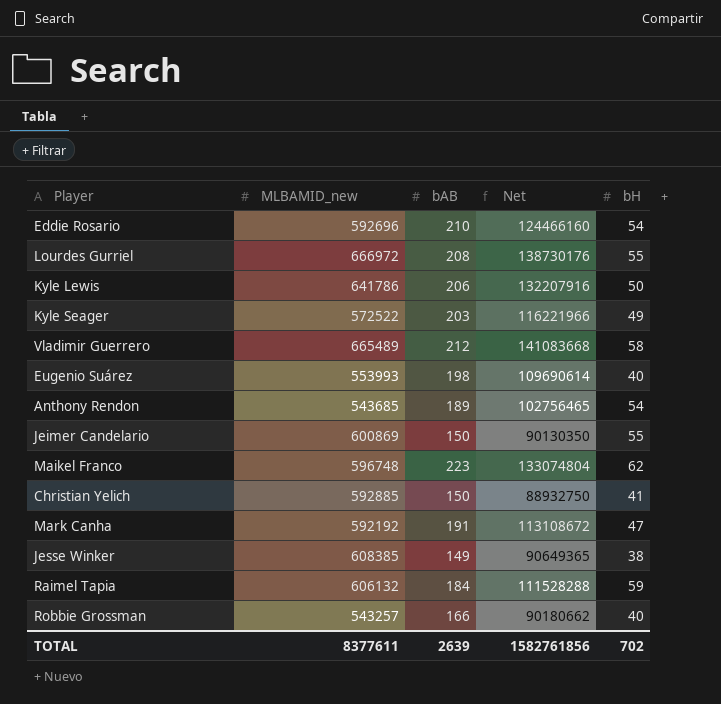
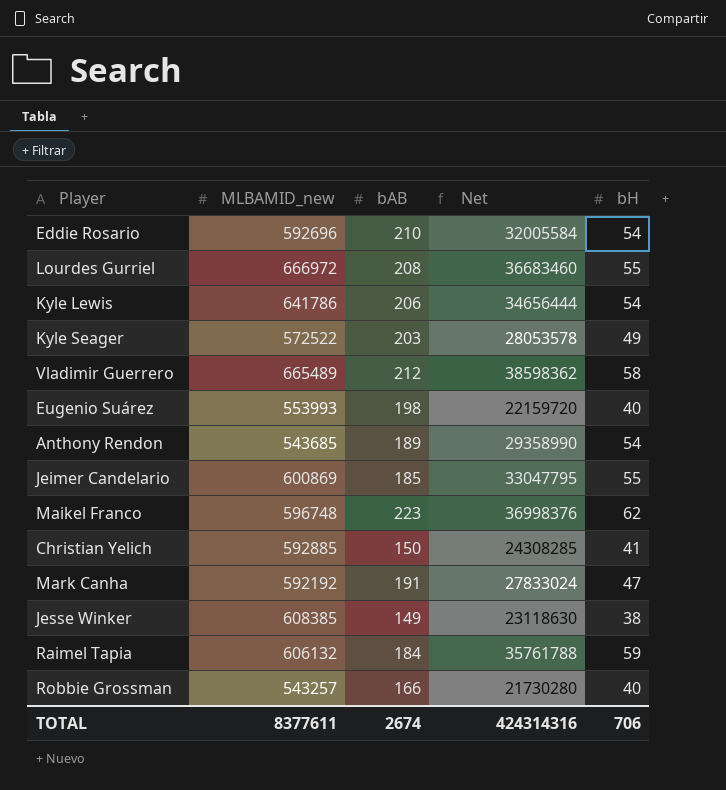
column Net | formula: [MLBAMID_new] * [bAB] -> [MLBAMID_new] * [bH]
Kyle Lewis | bH: 50 -> 54
Jeimer Candelario | bAB: 150 -> 185
TOTAL | bAB: 2639 -> 2674
TOTAL | Net: 1582761856 -> 424314316
TOTAL | bH: 702 -> 706

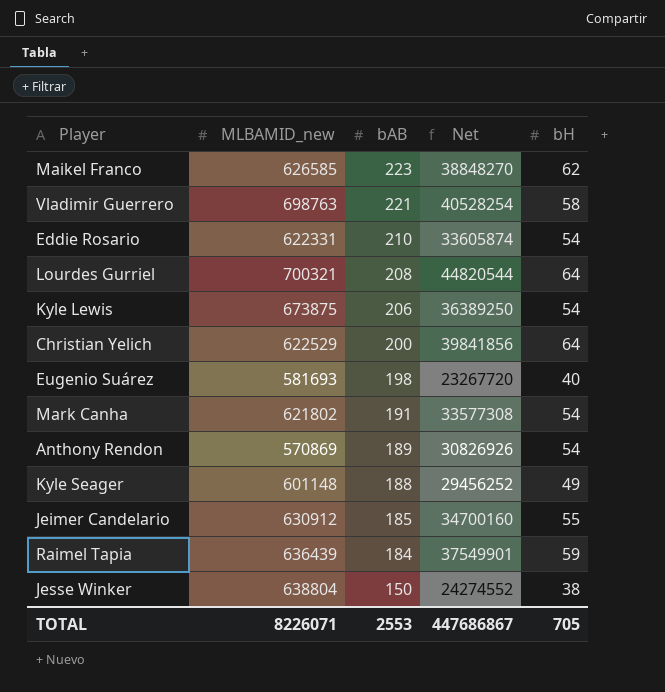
row order: none -> bAB descending
row Robbie Grossman: 543257 | 166 | 21730280 | 40 -> none
Maikel Franco | MLBAMID_new: 596748 -> 626585
Maikel Franco | Net: 36998376 -> 38848270
Vladimir Guerrero | MLBAMID_new: 665489 -> 698763
Vladimir Guerrero | bAB: 212 -> 221
Vladimir Guerrero | Net: 38598362 -> 40528254
Eddie Rosario | MLBAMID_new: 592696 -> 622331
Eddie Rosario | Net: 32005584 -> 33605874
Lourdes Gurriel | MLBAMID_new: 666972 -> 700321
Lourdes Gurriel | Net: 36683460 -> 44820544
Lourdes Gurriel | bH: 55 -> 64
Kyle Lewis | MLBAMID_new: 641786 -> 673875
Kyle Lewis | Net: 34656444 -> 36389250
Christian Yelich | MLBAMID_new: 592885 -> 622529
Christian Yelich | bAB: 150 -> 200
Christian Yelich | Net: 24308285 -> 39841856
Christian Yelich | bH: 41 -> 64
Eugenio Suárez | MLBAMID_new: 553993 -> 581693
Eugenio Suárez | Net: 22159720 -> 23267720
Mark Canha | MLBAMID_new: 592192 -> 621802
Mark Canha | Net: 27833024 -> 33577308
Mark Canha | bH: 47 -> 54
Anthony Rendon | MLBAMID_new: 543685 -> 570869
Anthony Rendon | Net: 29358990 -> 30826926
Kyle Seager | MLBAMID_new: 572522 -> 601148
Kyle Seager | bAB: 203 -> 188
Kyle Seager | Net: 28053578 -> 29456252
Jeimer Candelario | MLBAMID_new: 600869 -> 630912
Jeimer Candelario | Net: 33047795 -> 34700160
Raimel Tapia | MLBAMID_new: 606132 -> 636439
Raimel Tapia | Net: 35761788 -> 37549901
Jesse Winker | MLBAMID_new: 608385 -> 638804
Jesse Winker | bAB: 149 -> 150
Jesse Winker | Net: 23118630 -> 24274552
TOTAL | MLBAMID_new: 8377611 -> 8226071
TOTAL | bAB: 2674 -> 2553
TOTAL | Net: 424314316 -> 447686867
TOTAL | bH: 706 -> 705

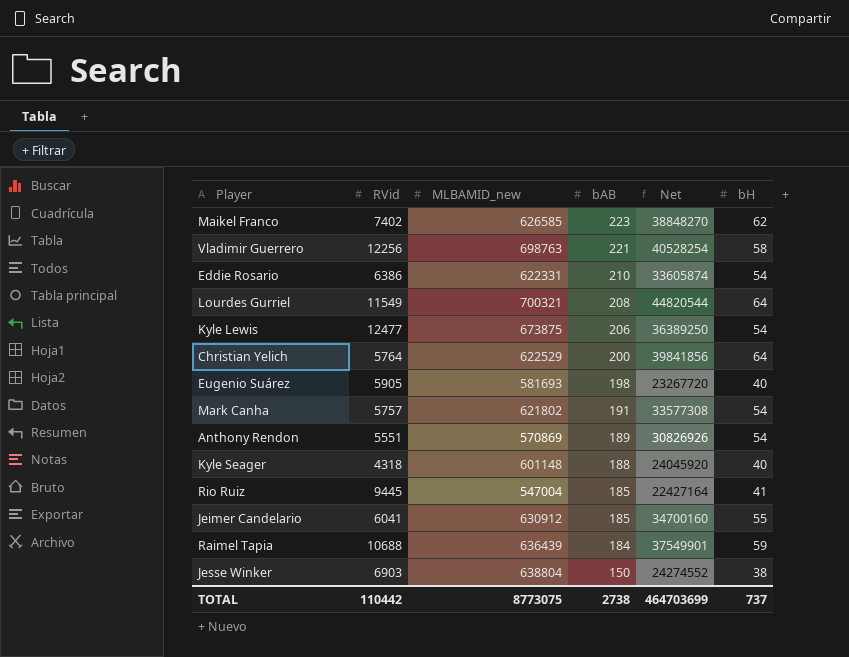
column RVid | position: none -> 2
Kyle Seager | Net: 29456252 -> 24045920
Kyle Seager | bH: 49 -> 40
row Rio Ruiz: none -> 9445 | 547004 | 185 | 22427164 | 41
TOTAL | MLBAMID_new: 8226071 -> 8773075
TOTAL | bAB: 2553 -> 2738
TOTAL | Net: 447686867 -> 464703699
TOTAL | bH: 705 -> 737

